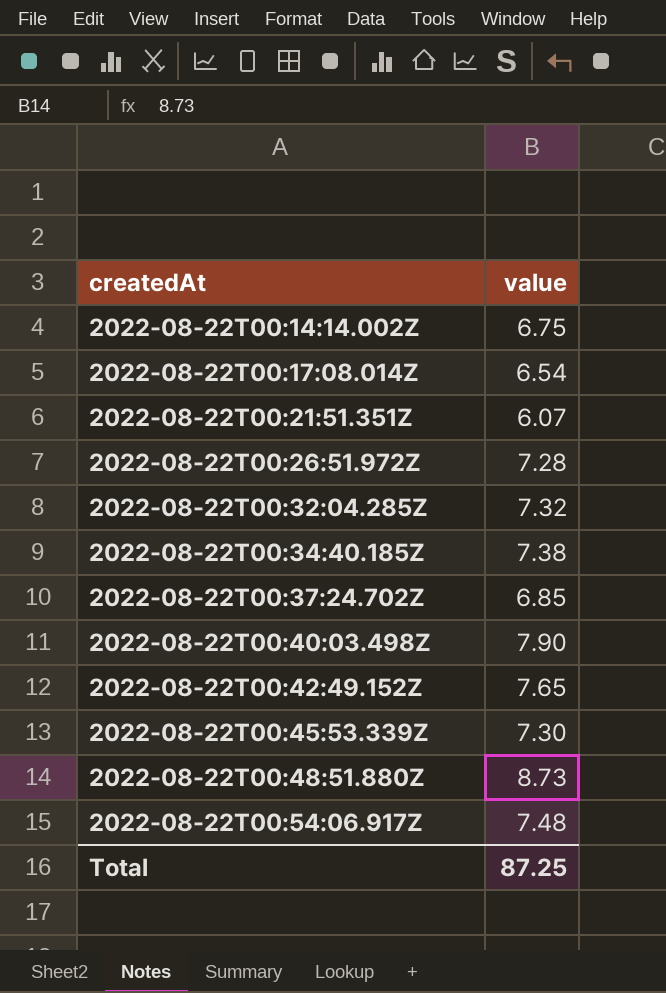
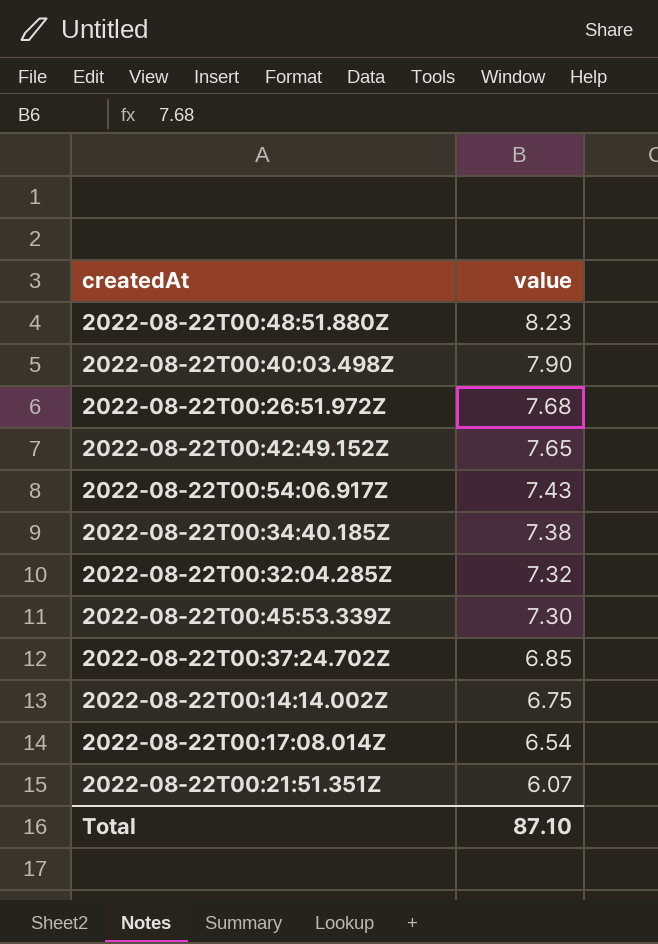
row order: createdAt ascending -> value descending
2022-08-22T00:48:51.880Z | value: 8.73 -> 8.23
2022-08-22T00:26:51.972Z | value: 7.28 -> 7.68
2022-08-22T00:54:06.917Z | value: 7.48 -> 7.43
Total | value: 87.25 -> 87.10

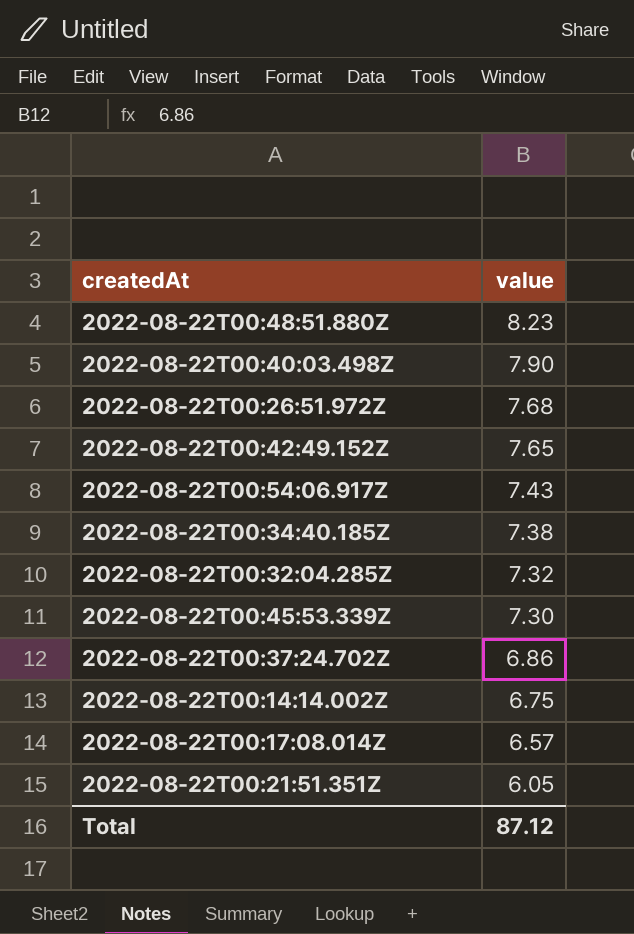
2022-08-22T00:37:24.702Z | value: 6.85 -> 6.86
2022-08-22T00:17:08.014Z | value: 6.54 -> 6.57
2022-08-22T00:21:51.351Z | value: 6.07 -> 6.05
Total | value: 87.10 -> 87.12

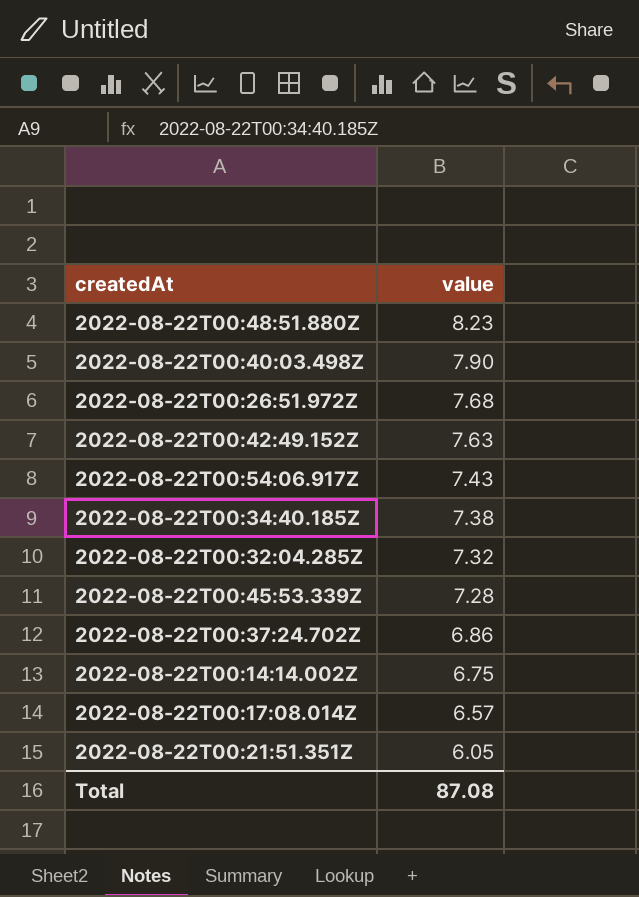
2022-08-22T00:42:49.152Z | value: 7.65 -> 7.63
2022-08-22T00:45:53.339Z | value: 7.30 -> 7.28
Total | value: 87.12 -> 87.08

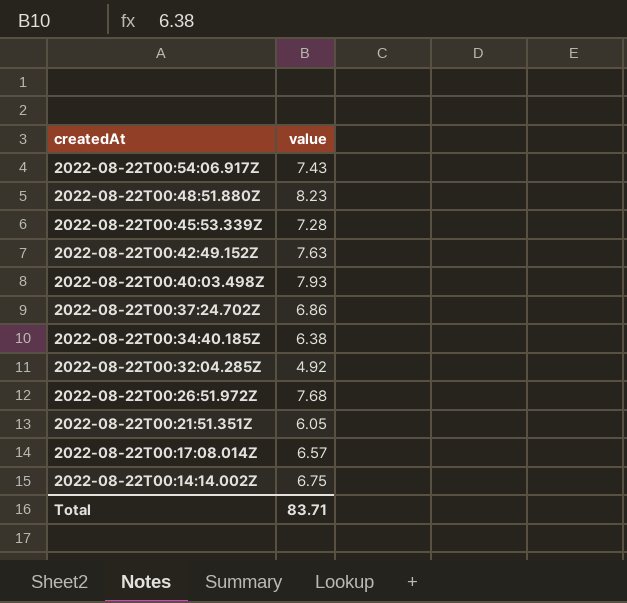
row order: value descending -> createdAt descending
2022-08-22T00:40:03.498Z | value: 7.90 -> 7.93
2022-08-22T00:34:40.185Z | value: 7.38 -> 6.38
2022-08-22T00:32:04.285Z | value: 7.32 -> 4.92
Total | value: 87.08 -> 83.71

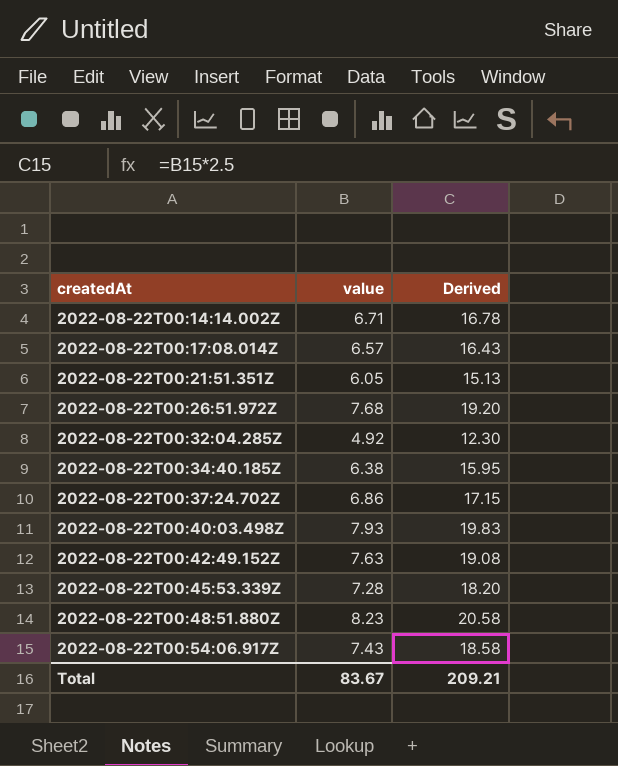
row order: createdAt descending -> createdAt ascending
column Derived | formula: none -> [value] * 2.5
2022-08-22T00:14:14.002Z | value: 6.75 -> 6.71
Total | value: 83.71 -> 83.67

